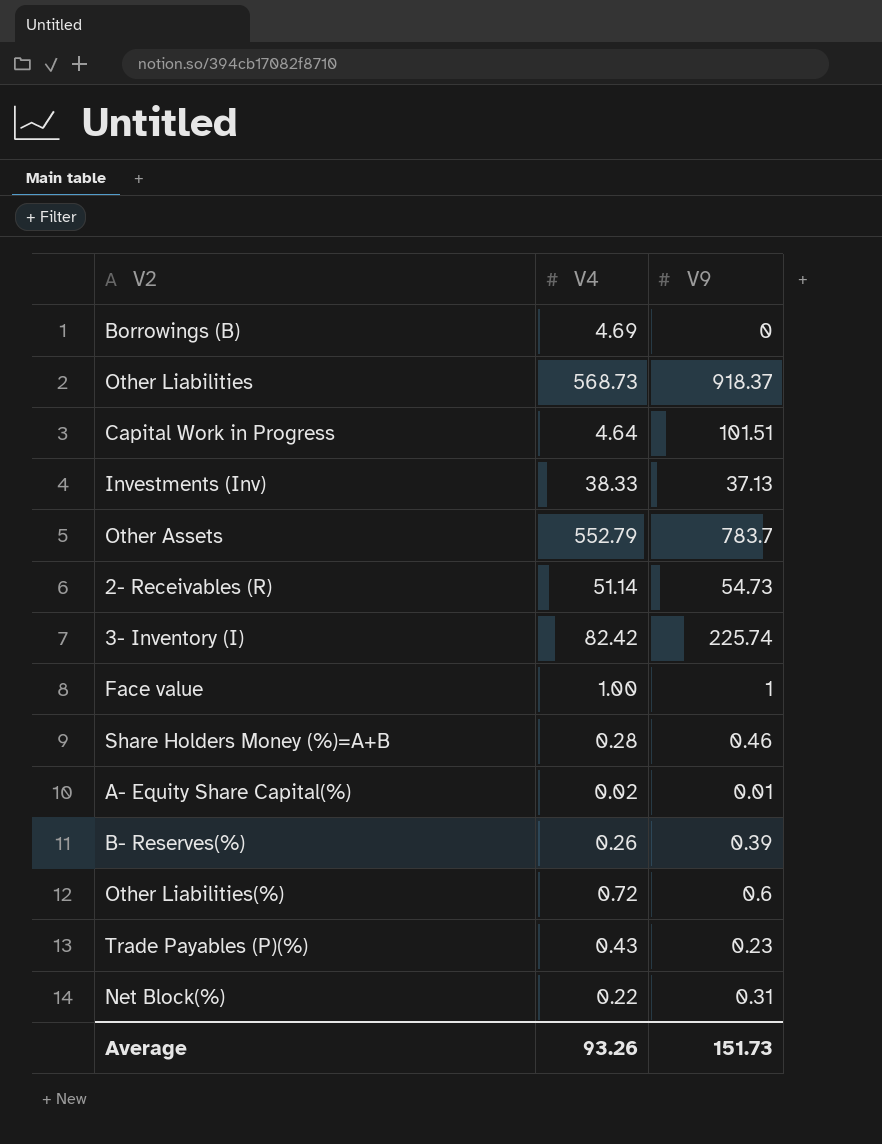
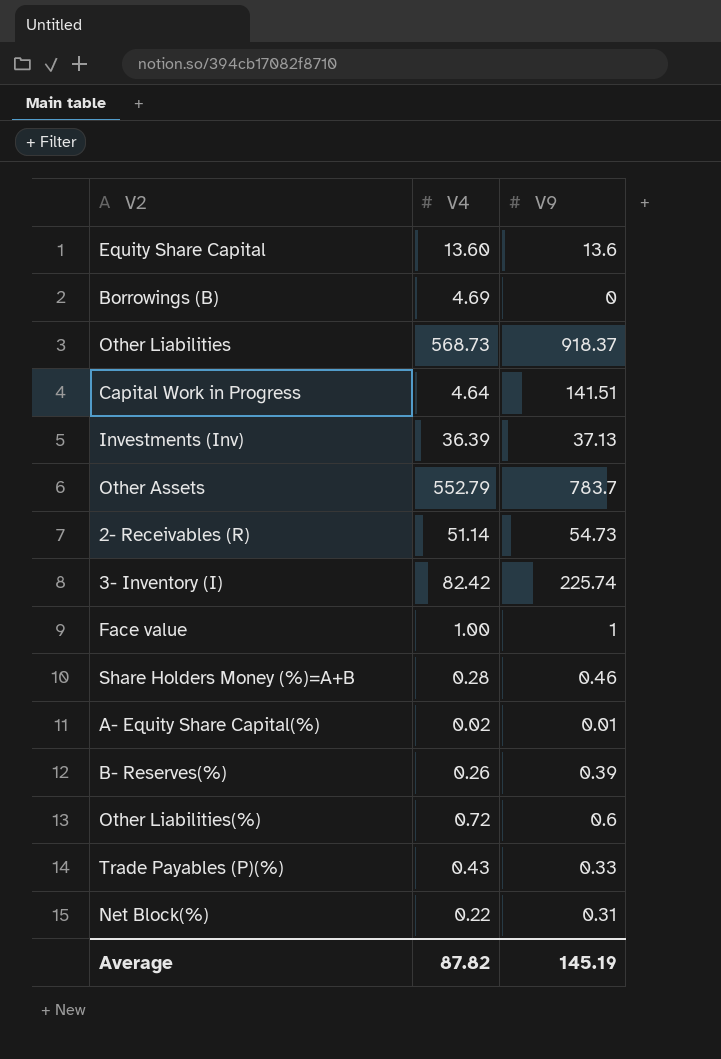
row Equity Share Capital: none -> 13.60 | 13.6
Capital Work in Progress | V9: 101.51 -> 141.51
Investments (Inv) | V4: 38.33 -> 36.39
Trade Payables (P)(%) | V9: 0.23 -> 0.33
Average | V4: 93.26 -> 87.82
Average | V9: 151.73 -> 145.19

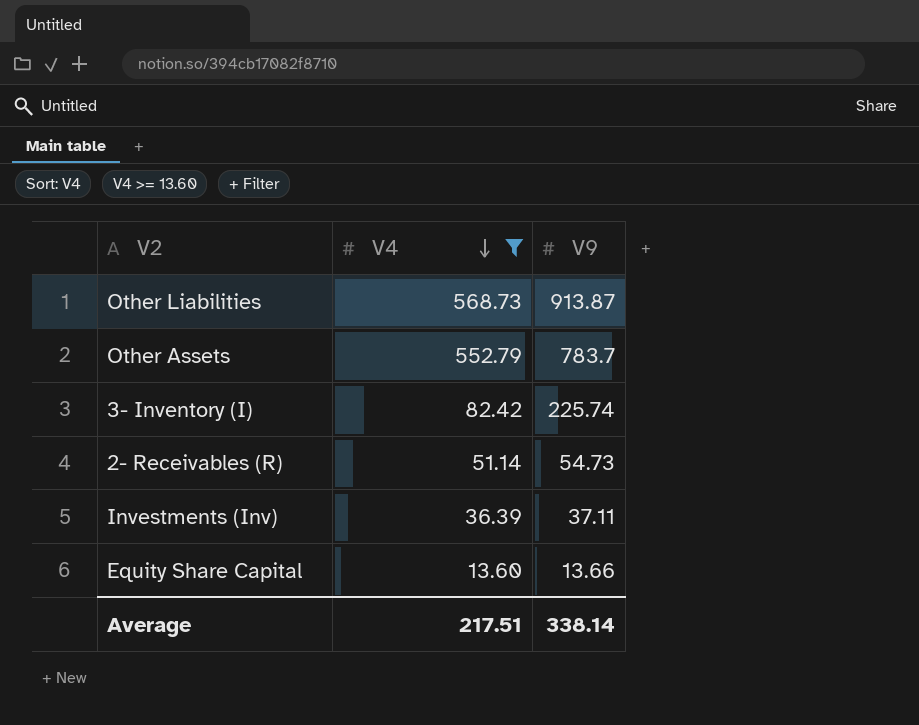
filter: none -> V4 >= 13.60
row order: none -> V4 descending
Other Liabilities | V9: 918.37 -> 913.87
Investments (Inv) | V9: 37.13 -> 37.11
Equity Share Capital | V9: 13.6 -> 13.66
Average | V4: 87.82 -> 217.51
Average | V9: 145.19 -> 338.14

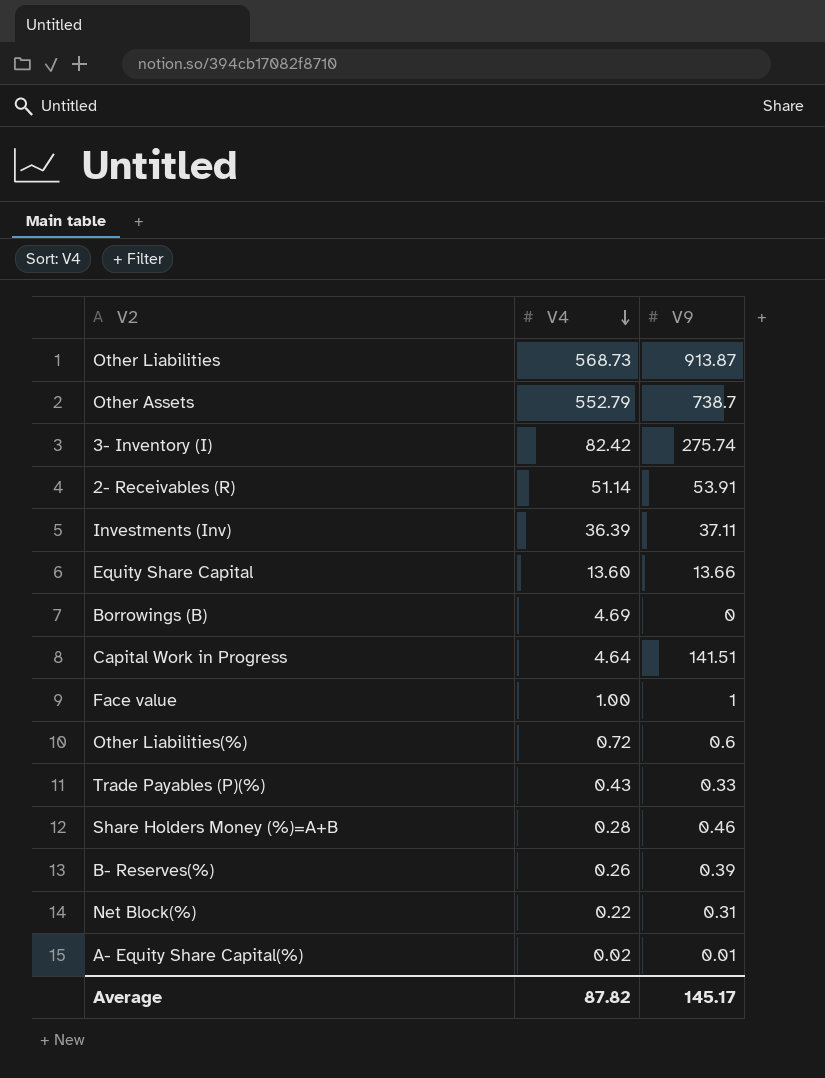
filter: V4 >= 13.60 -> none
Other Assets | V9: 783.7 -> 738.7
3- Inventory (I) | V9: 225.74 -> 275.74
2- Receivables (R) | V9: 54.73 -> 53.91
Average | V4: 217.51 -> 87.82
Average | V9: 338.14 -> 145.17

